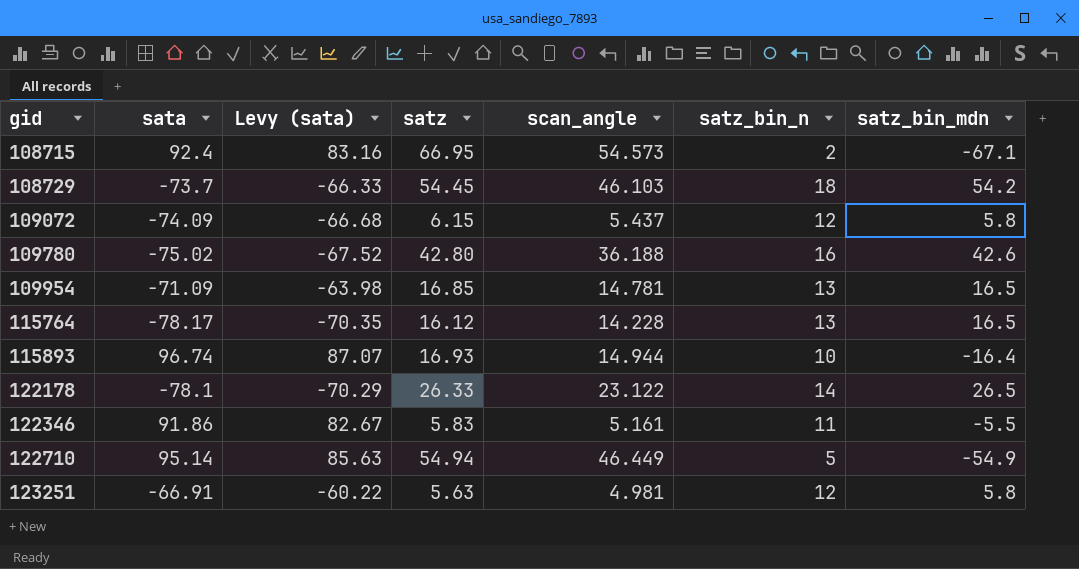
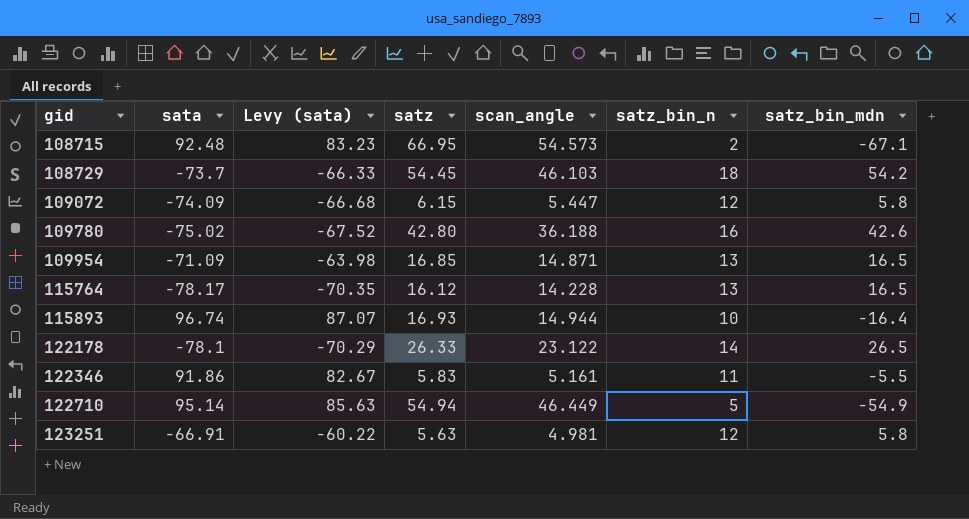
108715 | sata: 92.4 -> 92.48
108715 | Levy (sata): 83.16 -> 83.23
109072 | scan_angle: 5.437 -> 5.447
109954 | scan_angle: 14.781 -> 14.871

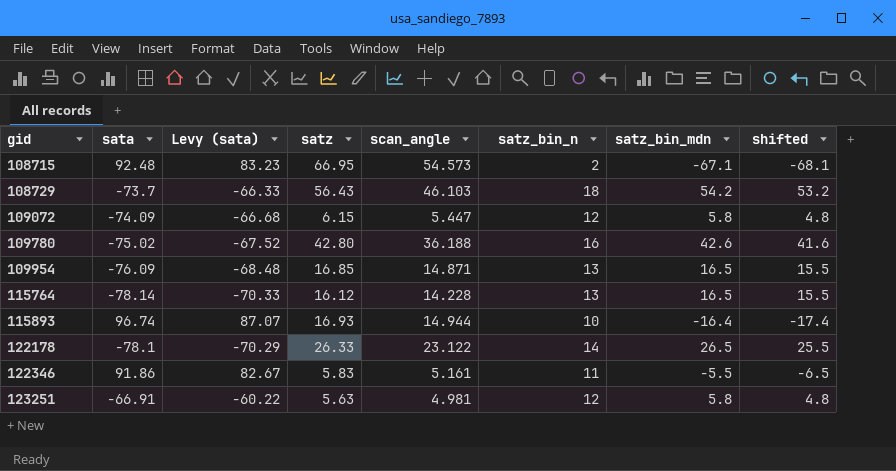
column shifted | formula: none -> [satz_bin_mdn] - 1
row 122710: 95.14 | 85.63 | 54.94 | 46.449 | 5 | -54.9 -> none
108729 | satz: 54.45 -> 56.43
109954 | sata: -71.09 -> -76.09
109954 | Levy (sata): -63.98 -> -68.48
115764 | sata: -78.17 -> -78.14
115764 | Levy (sata): -70.35 -> -70.33

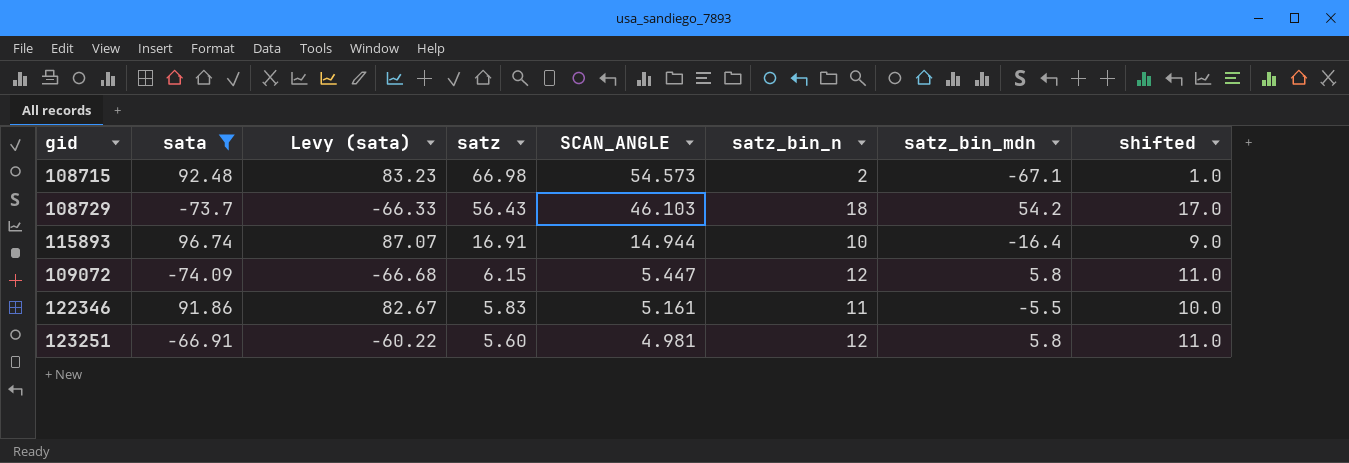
filter: none -> sata >= -74.09
row order: gid ascending -> satz descending
column name: scan_angle -> SCAN_ANGLE
column shifted | formula: [satz_bin_mdn] - 1 -> [satz_bin_n] - 1
108715 | satz: 66.95 -> 66.98
115893 | satz: 16.93 -> 16.91
123251 | satz: 5.63 -> 5.60

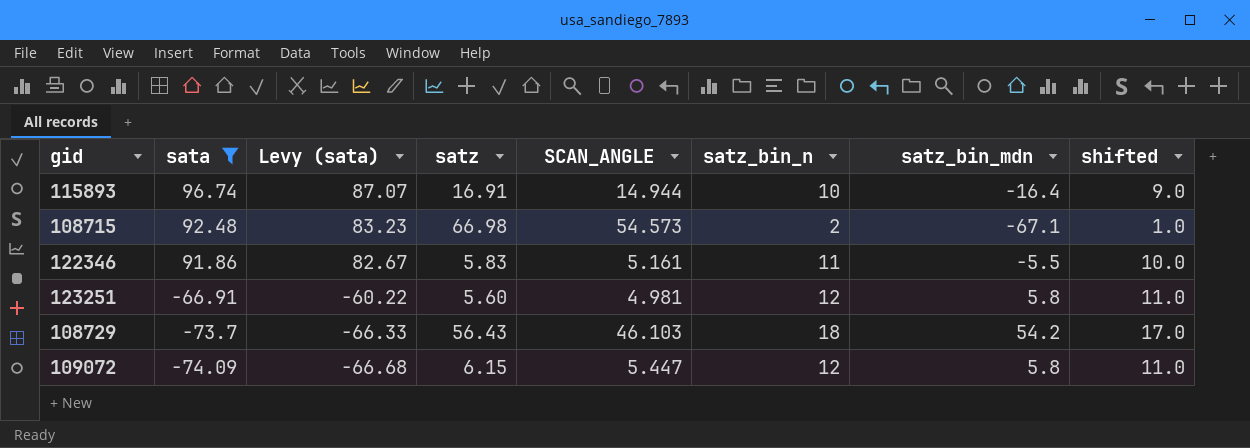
row order: satz descending -> sata descending

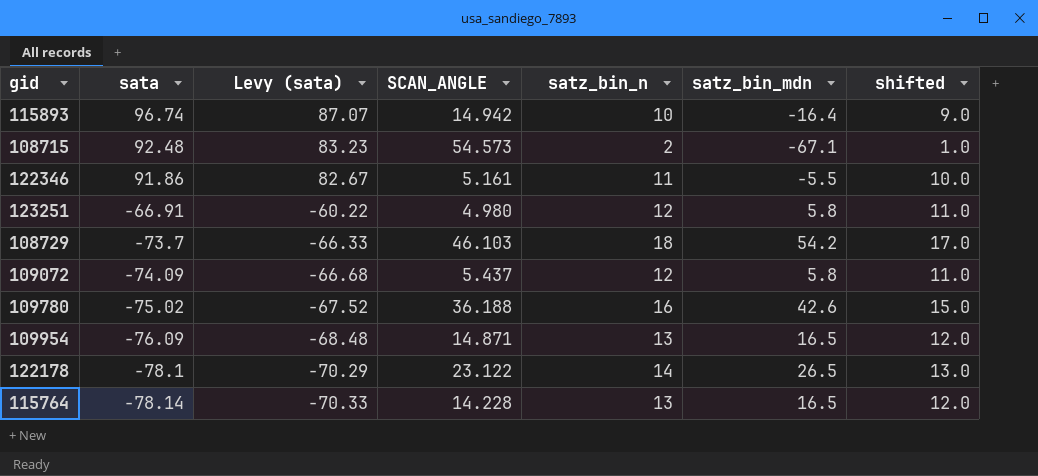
filter: sata >= -74.09 -> none
column satz | position: 4 -> none
115893 | SCAN_ANGLE: 14.944 -> 14.942
123251 | SCAN_ANGLE: 4.981 -> 4.980
109072 | SCAN_ANGLE: 5.447 -> 5.437

